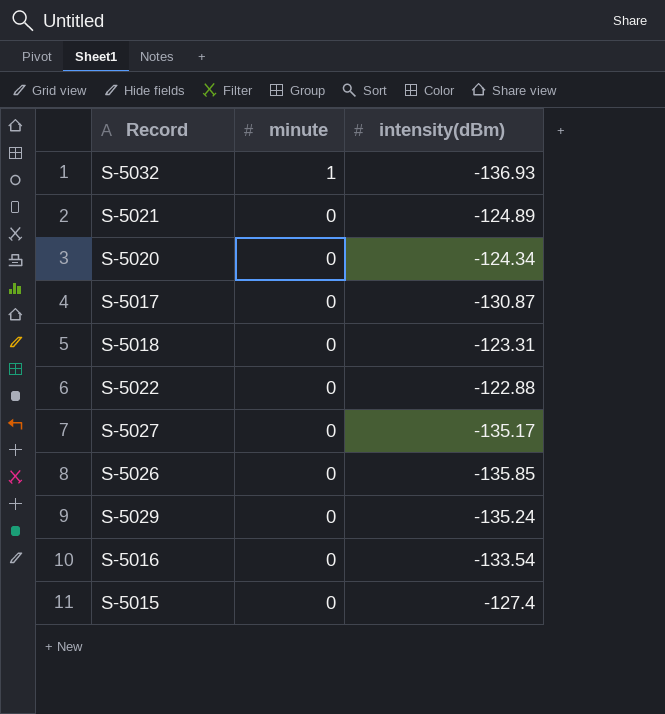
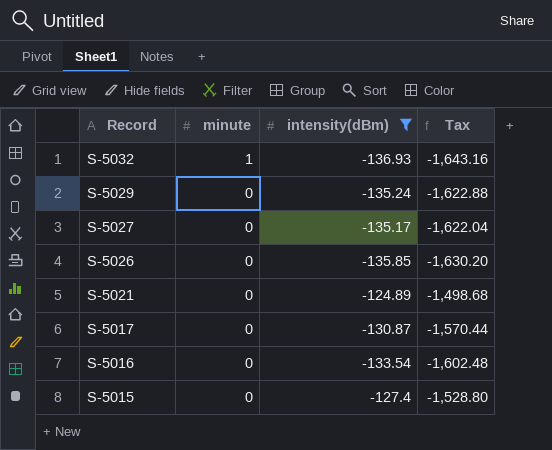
filter: none -> intensity(dBm) <= -124.89
row order: minute descending -> Record descending
column Tax | formula: none -> [intensity(dBm)] * 12

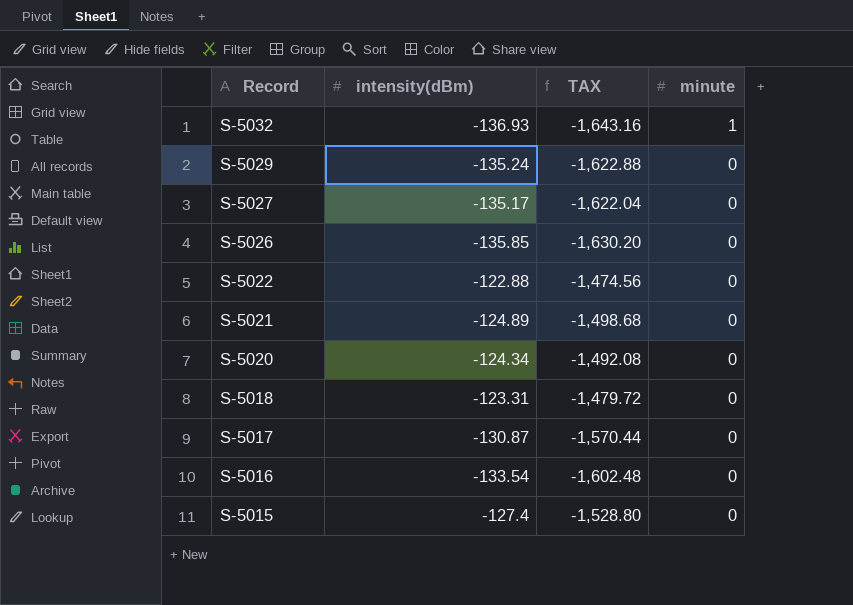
filter: intensity(dBm) <= -124.89 -> none
column name: Tax -> TAX
column minute | position: 2 -> 4

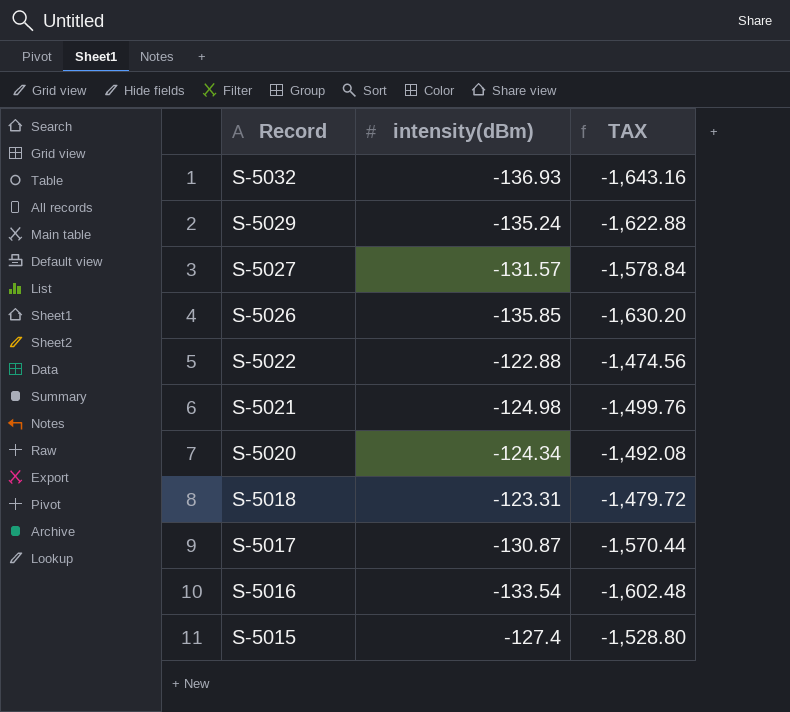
column minute | position: 4 -> none
S-5027 | intensity(dBm): -135.17 -> -131.57
S-5027 | TAX: -1,622.04 -> -1,578.84
S-5021 | intensity(dBm): -124.89 -> -124.98
S-5021 | TAX: -1,498.68 -> -1,499.76

